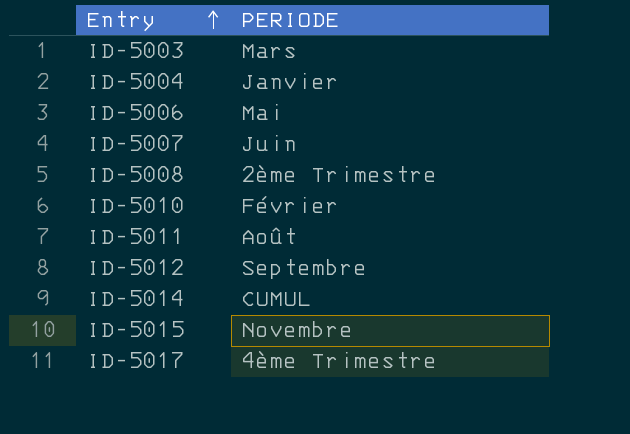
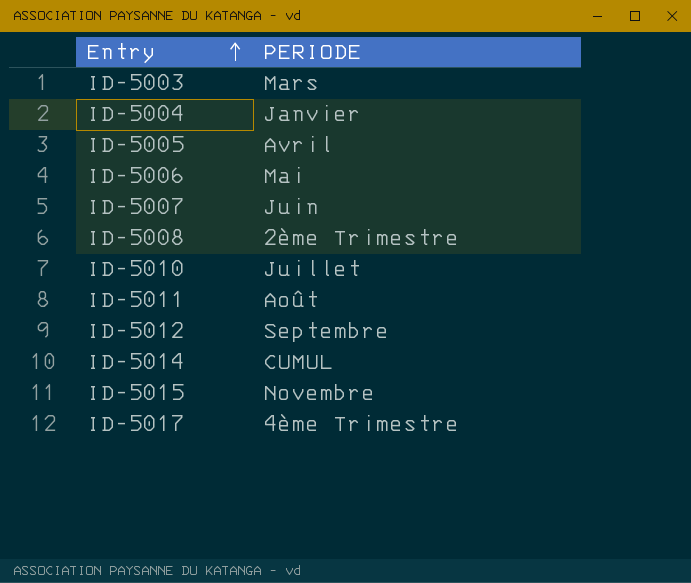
row ID-5005: none -> Avril
ID-5010 | PERIODE: Février -> Juillet

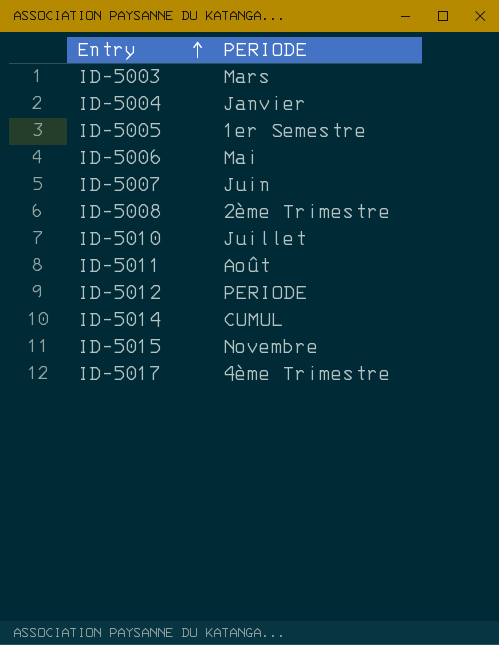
ID-5005 | PERIODE: Avril -> 1er Semestre
ID-5012 | PERIODE: Septembre -> PERIODE

